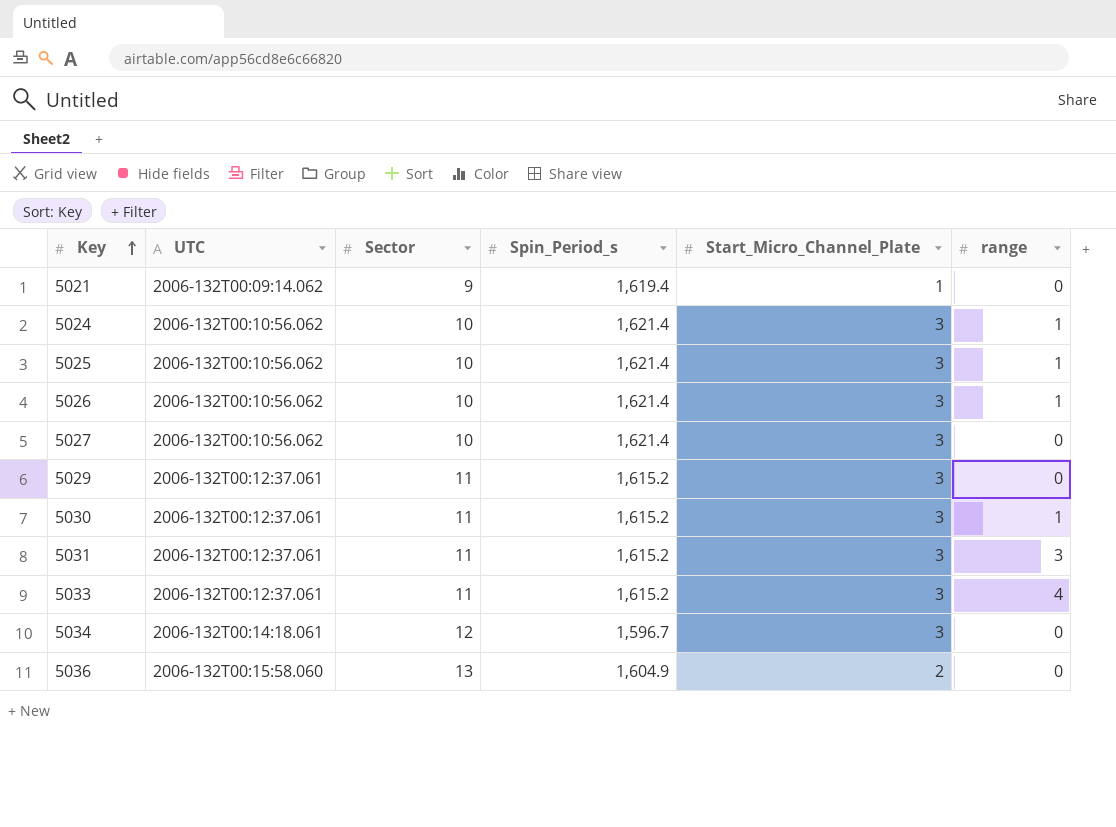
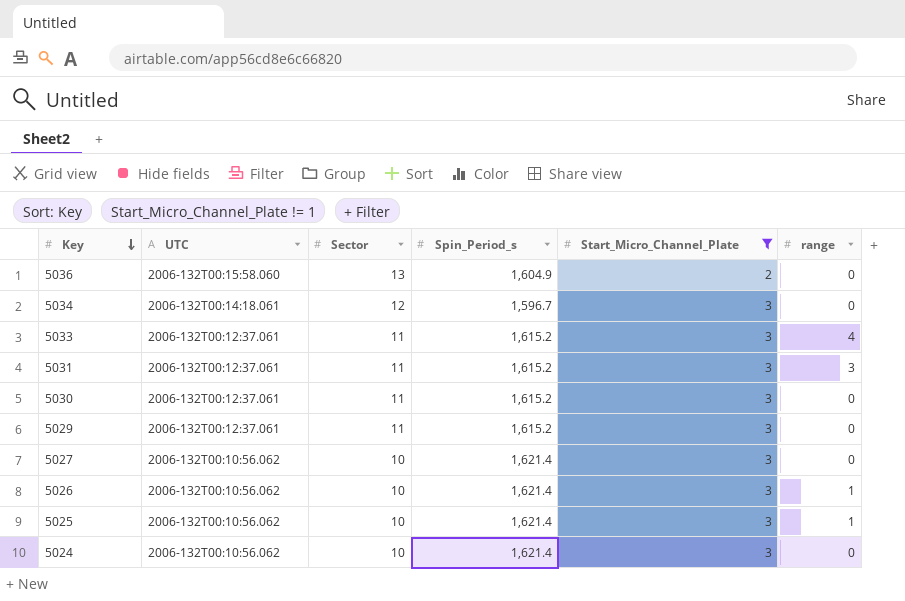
filter: none -> Start_Micro_Channel_Plate != 1
row order: Key ascending -> Key descending
5030 | range: 1 -> 0
5024 | range: 1 -> 0

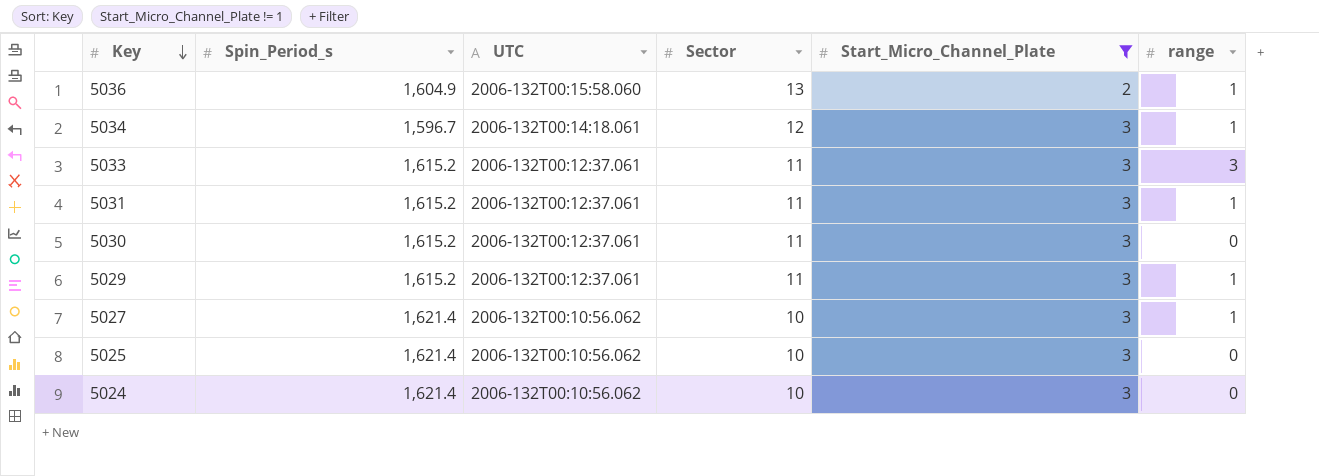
column Spin_Period_s | position: 4 -> 2
row 5026: 2006-132T00:10:56.062 | 10 | 1,621.4 | 3 | 1 -> none
5036 | range: 0 -> 1
5034 | range: 0 -> 1
5033 | range: 4 -> 3
5031 | range: 3 -> 1
5029 | range: 0 -> 1
5027 | range: 0 -> 1
5025 | range: 1 -> 0

